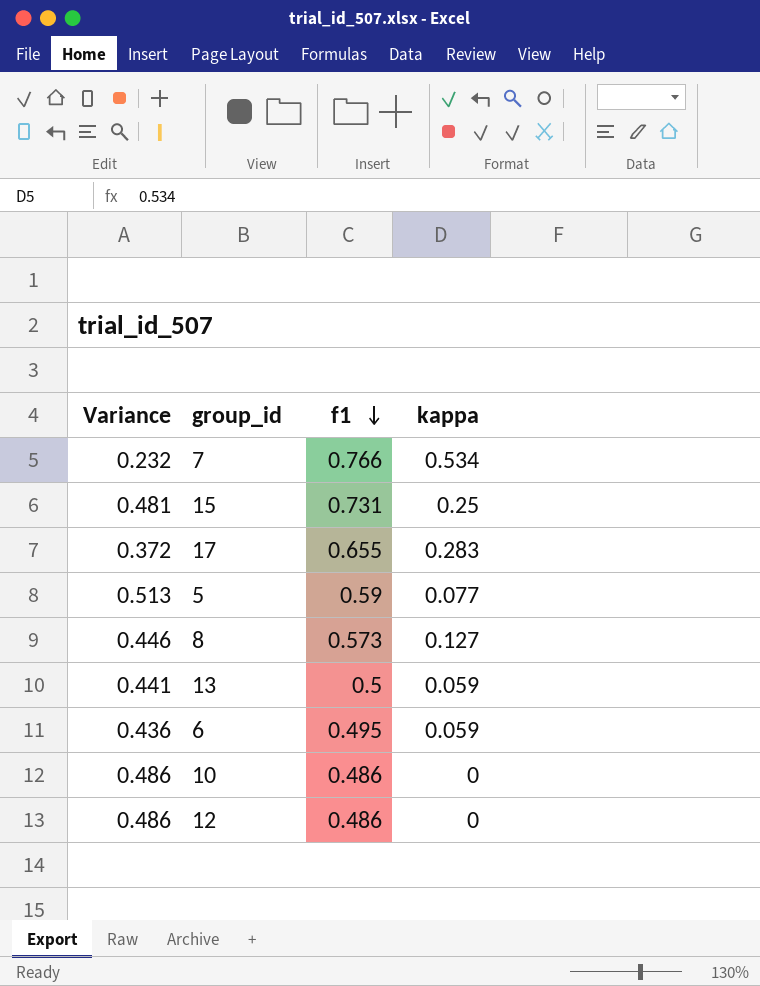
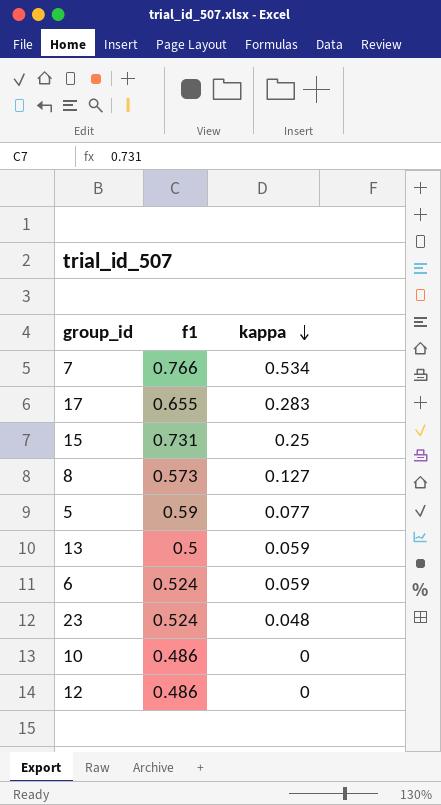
row order: f1 descending -> kappa descending
column Variance | formula: [f1] - [kappa] -> none
6 | f1: 0.495 -> 0.524
row 23: none -> 0.524 | 0.048

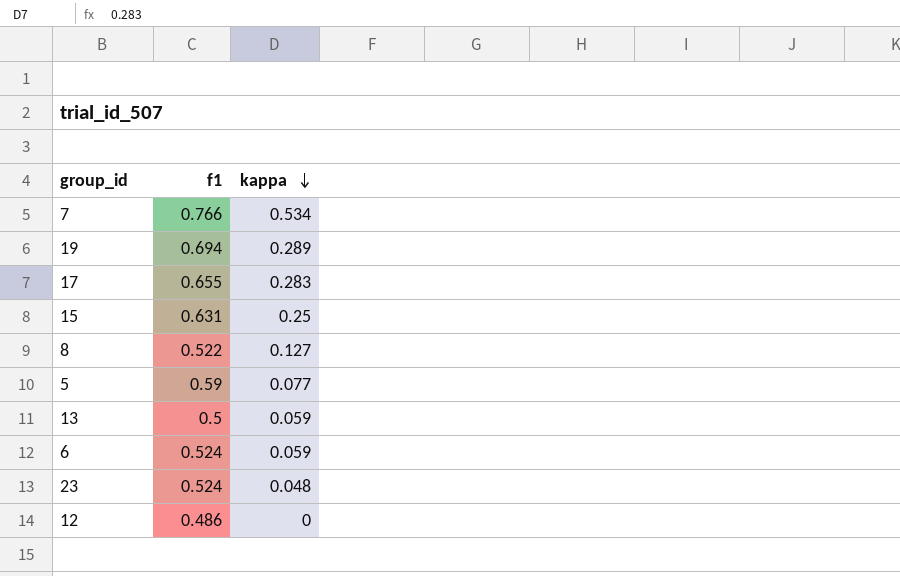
row 10: 0.486 | 0 -> none
row 19: none -> 0.694 | 0.289
15 | f1: 0.731 -> 0.631
8 | f1: 0.573 -> 0.522

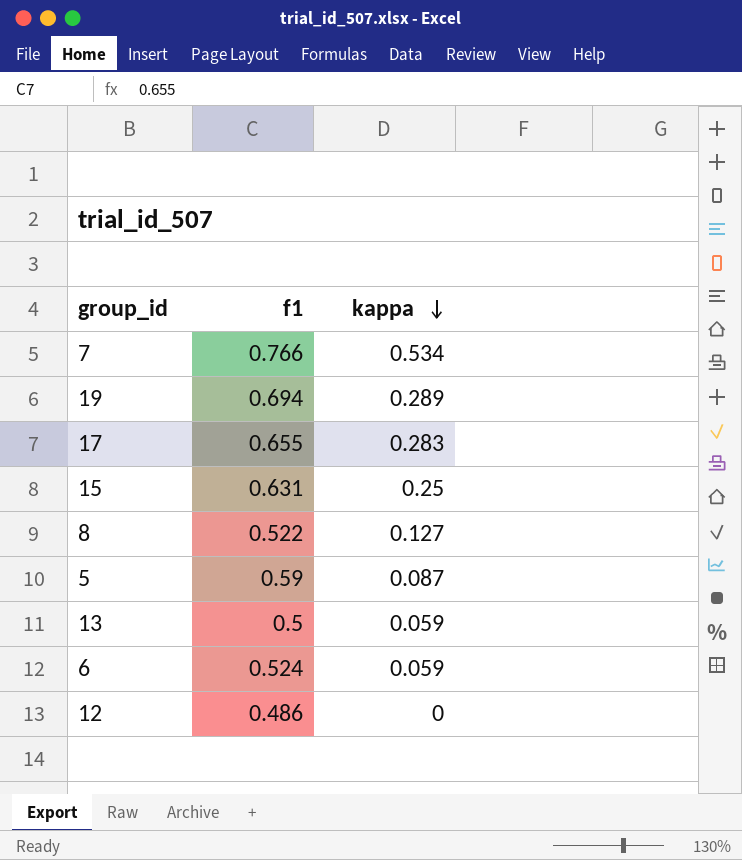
row 23: 0.524 | 0.048 -> none
5 | kappa: 0.077 -> 0.087

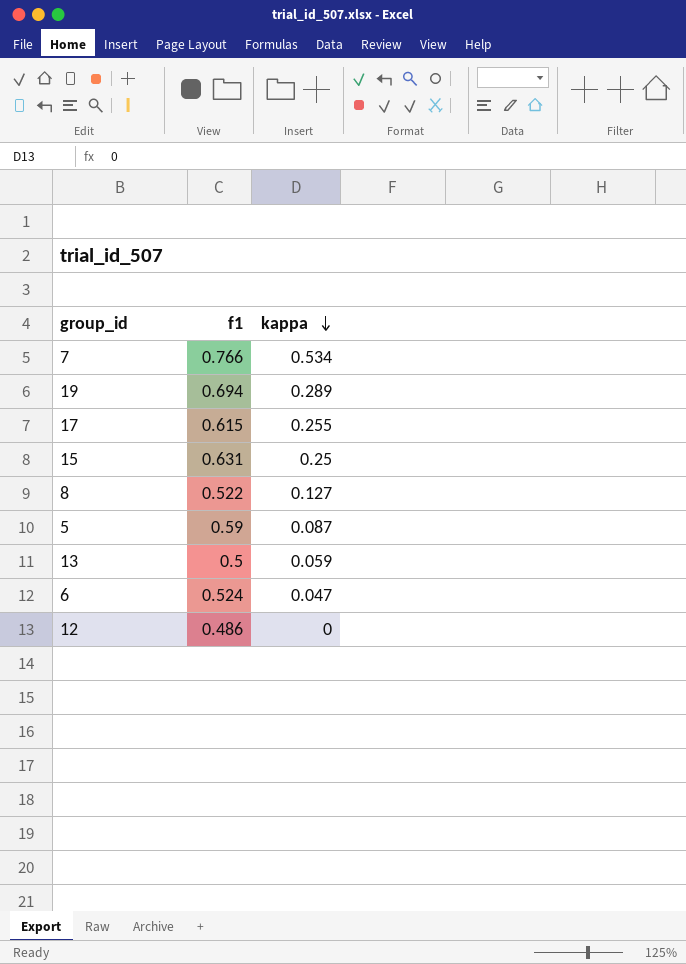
17 | f1: 0.655 -> 0.615
17 | kappa: 0.283 -> 0.255
6 | kappa: 0.059 -> 0.047

